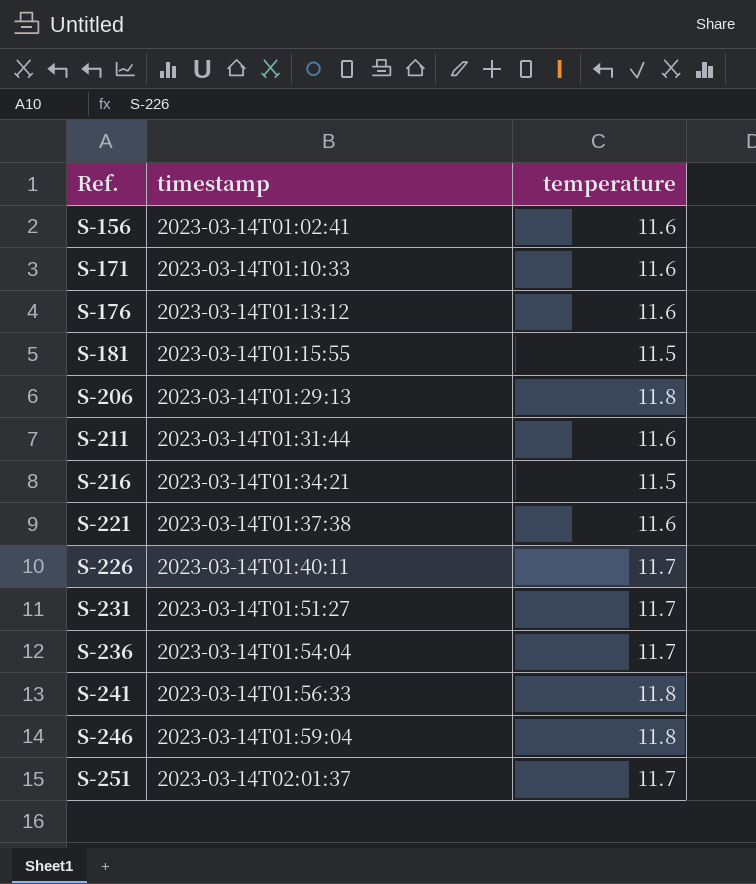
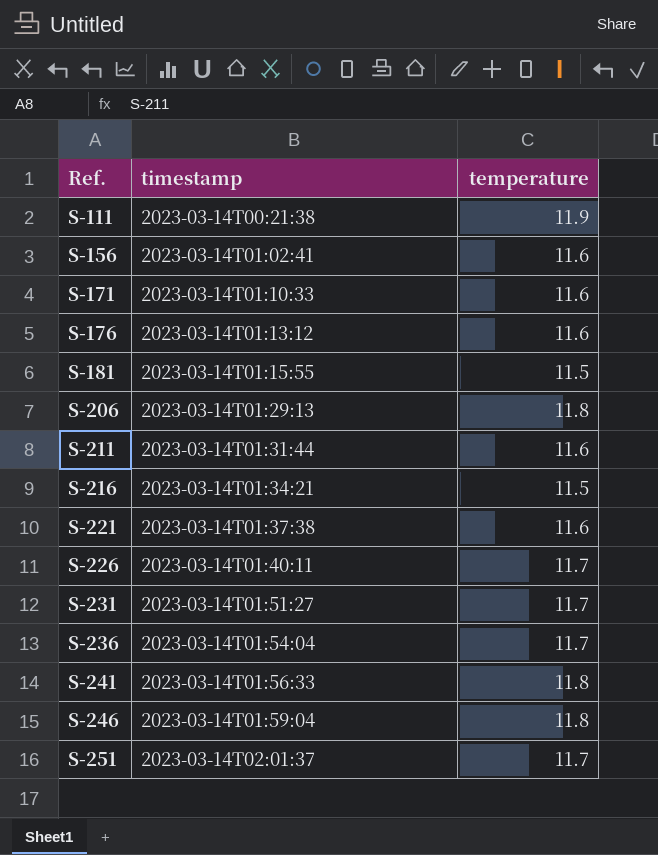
row S-111: none -> 2023-03-14T00:21:38 | 11.9

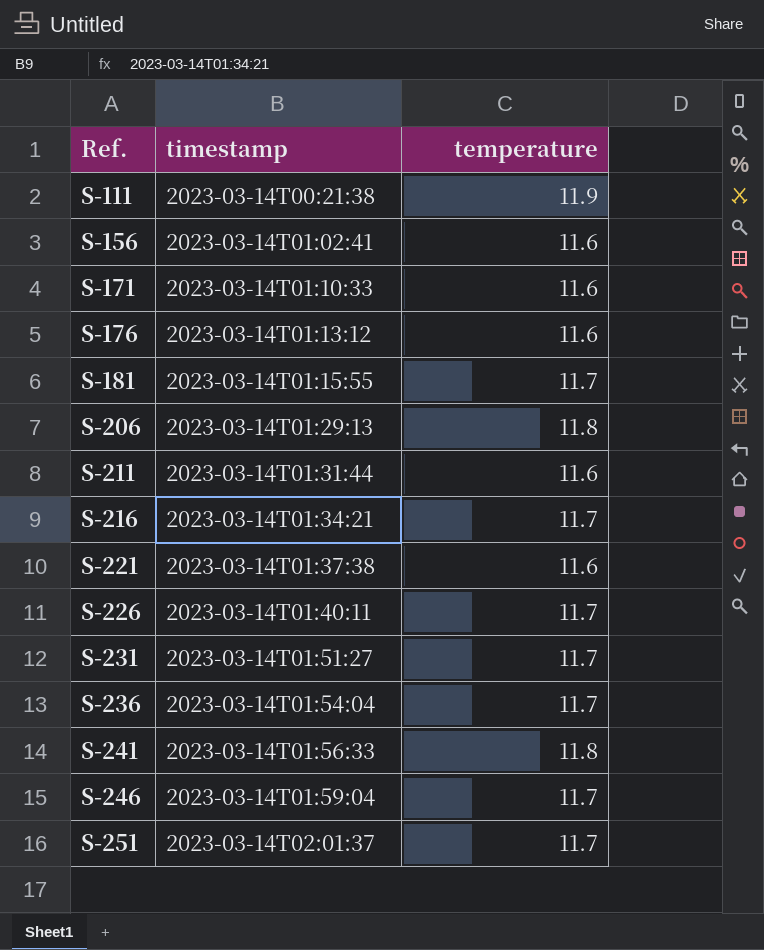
S-181 | temperature: 11.5 -> 11.7
S-216 | temperature: 11.5 -> 11.7
S-246 | temperature: 11.8 -> 11.7

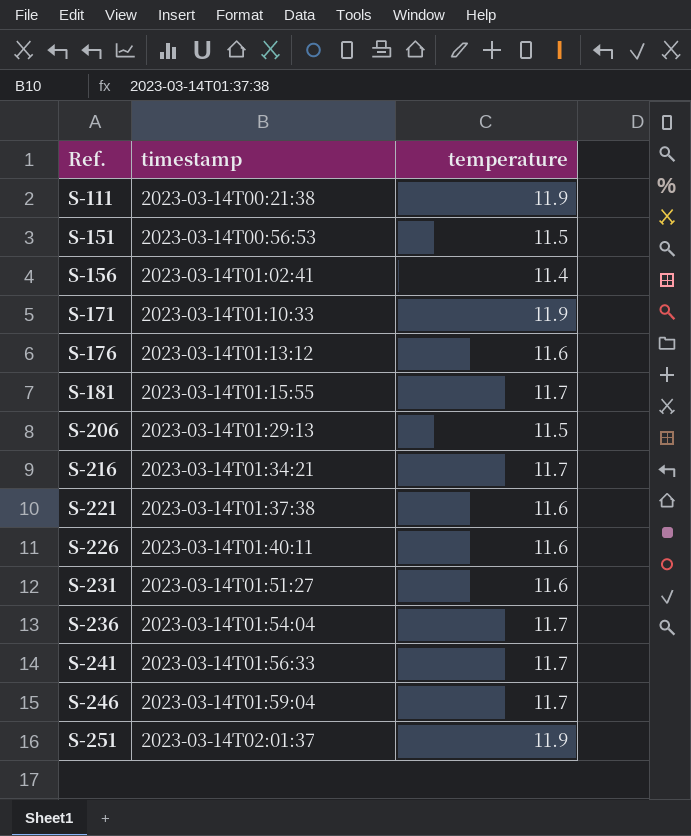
row S-211: 2023-03-14T01:31:44 | 11.6 -> none
row S-151: none -> 2023-03-14T00:56:53 | 11.5
S-156 | temperature: 11.6 -> 11.4
S-171 | temperature: 11.6 -> 11.9
S-206 | temperature: 11.8 -> 11.5
S-226 | temperature: 11.7 -> 11.6
S-231 | temperature: 11.7 -> 11.6
S-241 | temperature: 11.8 -> 11.7
S-251 | temperature: 11.7 -> 11.9

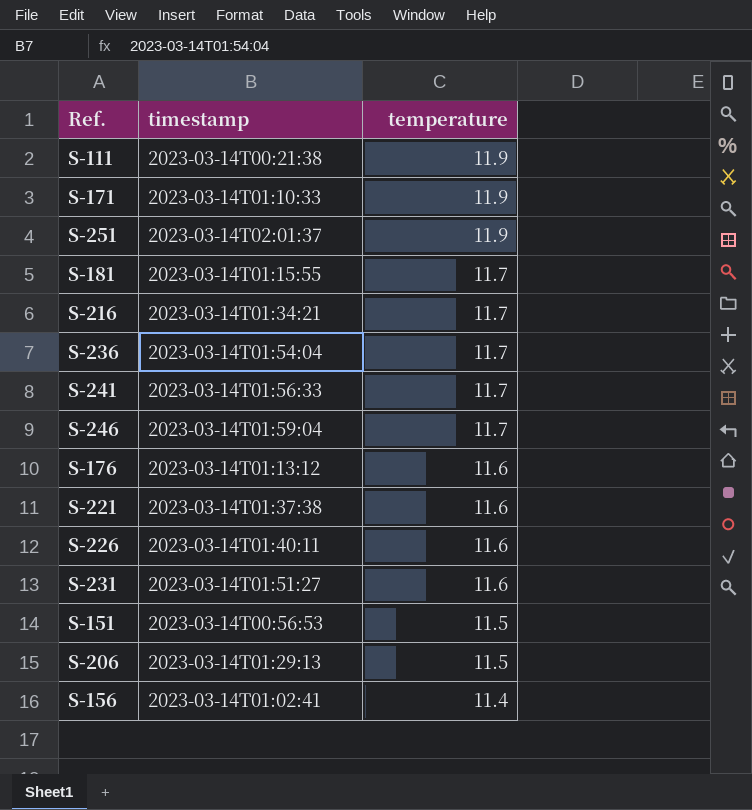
row order: Ref. ascending -> temperature descending

